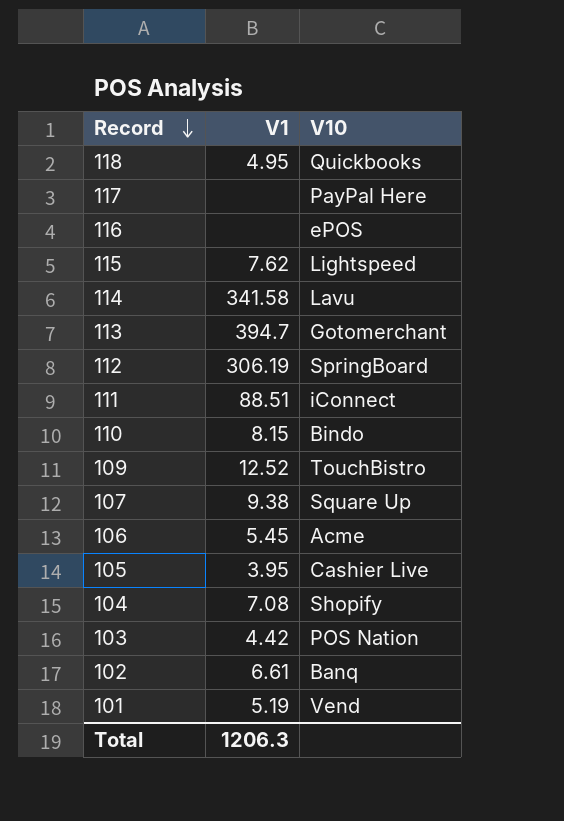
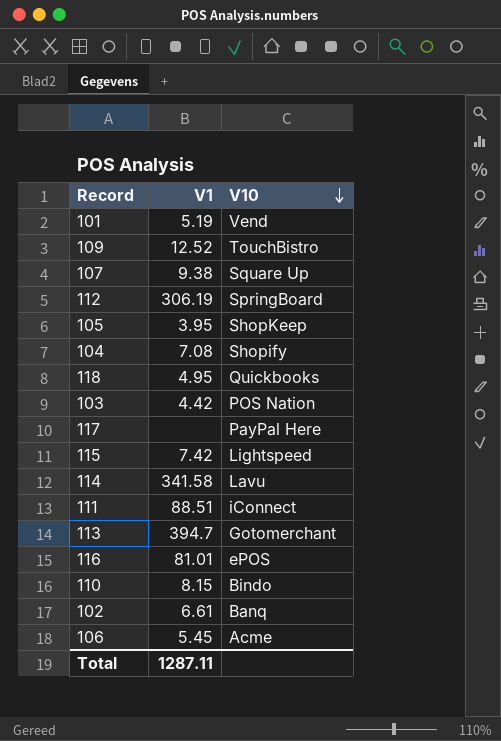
row order: Record descending -> V10 descending
105 | V10: Cashier Live -> ShopKeep
115 | V1: 7.62 -> 7.42
116 | V1: none -> 81.01
Total | V1: 1206.3 -> 1287.11

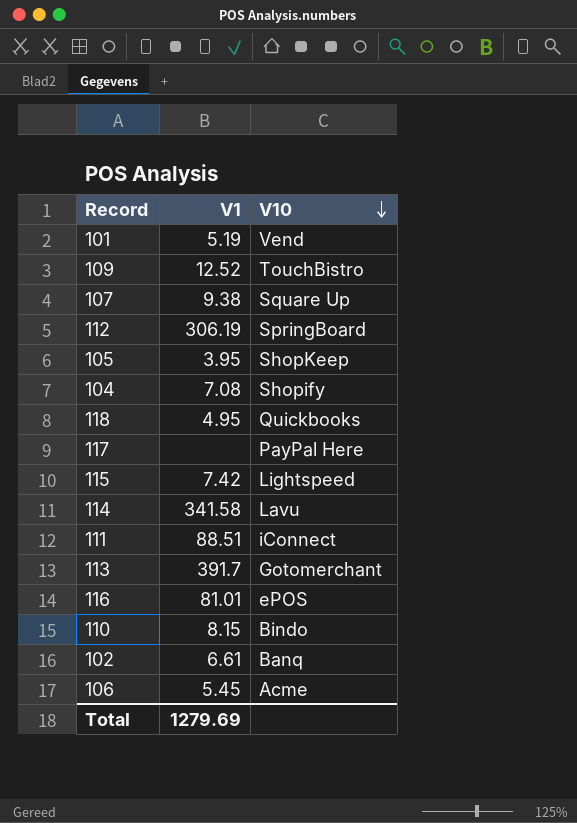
row 103: 4.42 | POS Nation -> none
113 | V1: 394.7 -> 391.7
Total | V1: 1287.11 -> 1279.69

